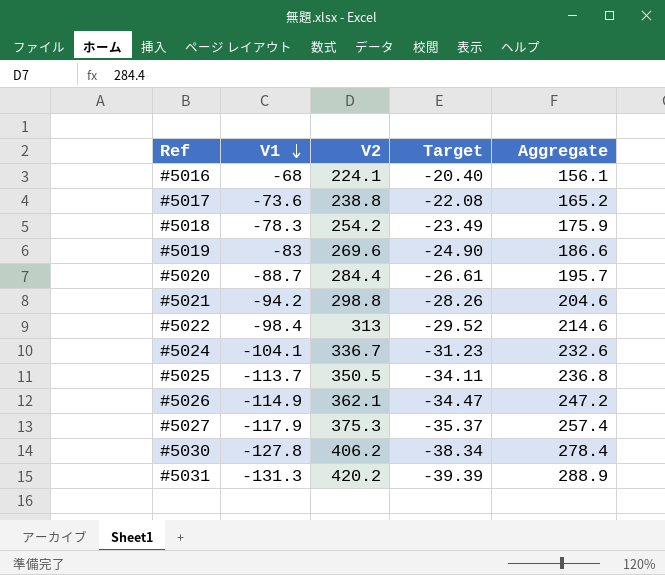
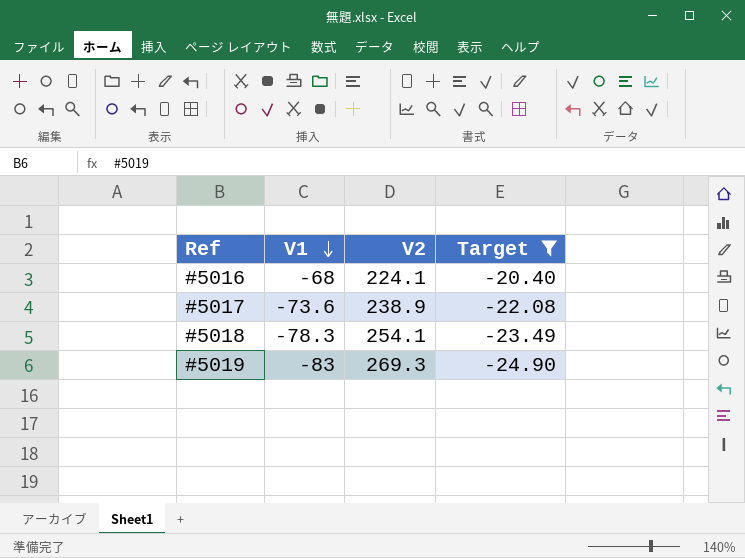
filter: none -> Target >= -24.90
column Aggregate | formula: [V1] + [V2] -> none
#5017 | V2: 238.8 -> 238.9
#5018 | V2: 254.2 -> 254.1
#5019 | V2: 269.6 -> 269.3

